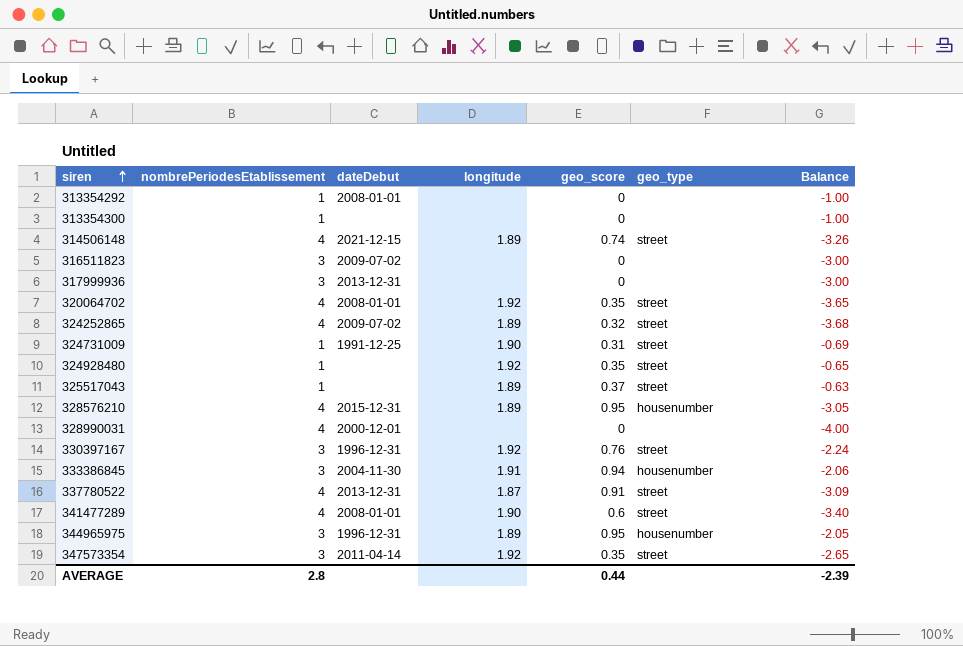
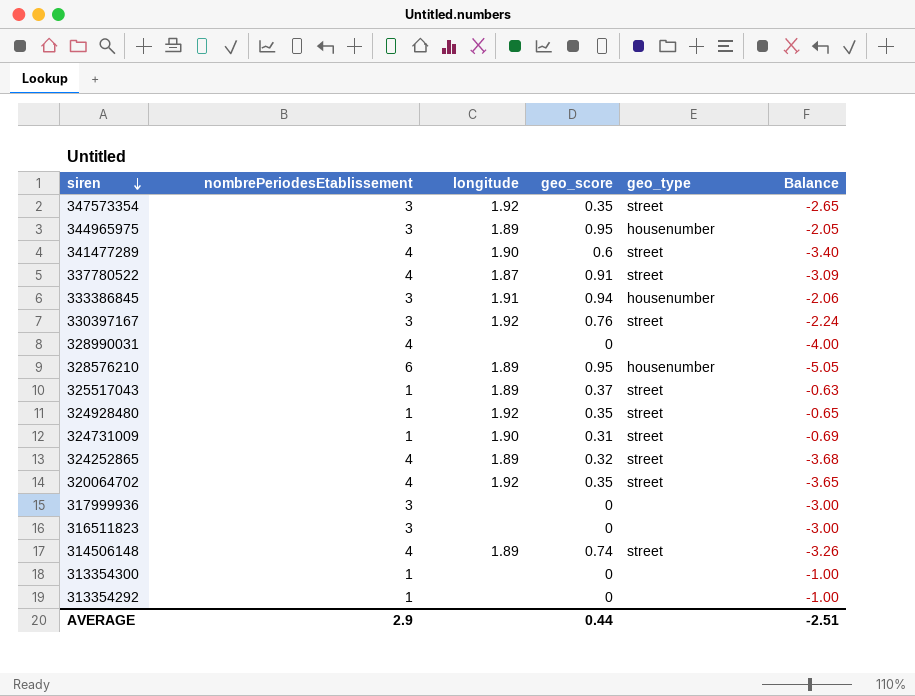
row order: siren ascending -> siren descending
column dateDebut | position: 3 -> none
328576210 | nombrePeriodesEtablissement: 4 -> 6
328576210 | Balance: -3.05 -> -5.05
AVERAGE | nombrePeriodesEtablissement: 2.8 -> 2.9
AVERAGE | Balance: -2.39 -> -2.51

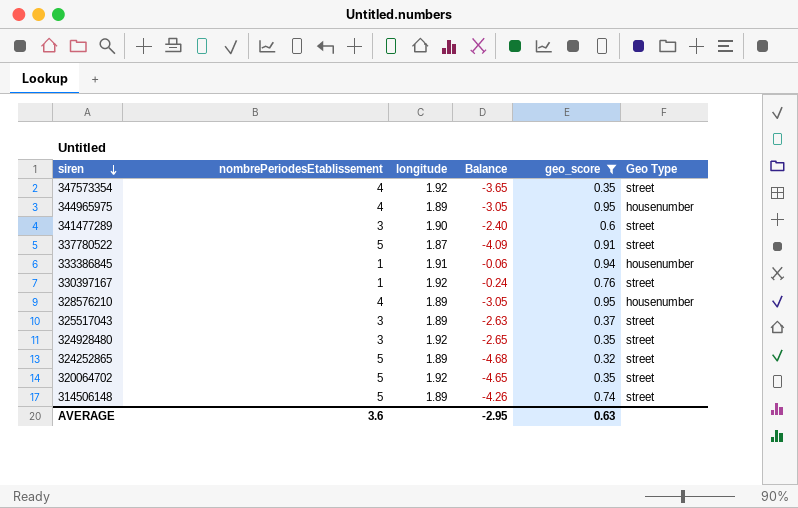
filter: none -> geo_score >= 0.32
column Balance | position: 6 -> 4
column name: geo_type -> Geo Type
347573354 | nombrePeriodesEtablissement: 3 -> 4
347573354 | Balance: -2.65 -> -3.65
344965975 | nombrePeriodesEtablissement: 3 -> 4
344965975 | Balance: -2.05 -> -3.05
341477289 | nombrePeriodesEtablissement: 4 -> 3
341477289 | Balance: -3.40 -> -2.40
337780522 | nombrePeriodesEtablissement: 4 -> 5
337780522 | Balance: -3.09 -> -4.09
333386845 | nombrePeriodesEtablissement: 3 -> 1
333386845 | Balance: -2.06 -> -0.06
330397167 | nombrePeriodesEtablissement: 3 -> 1
330397167 | Balance: -2.24 -> -0.24
328576210 | nombrePeriodesEtablissement: 6 -> 4
328576210 | Balance: -5.05 -> -3.05
325517043 | nombrePeriodesEtablissement: 1 -> 3
325517043 | Balance: -0.63 -> -2.63
324928480 | nombrePeriodesEtablissement: 1 -> 3
324928480 | Balance: -0.65 -> -2.65
324252865 | nombrePeriodesEtablissement: 4 -> 5
324252865 | Balance: -3.68 -> -4.68
320064702 | nombrePeriodesEtablissement: 4 -> 5
320064702 | Balance: -3.65 -> -4.65
314506148 | nombrePeriodesEtablissement: 4 -> 5
314506148 | Balance: -3.26 -> -4.26
AVERAGE | nombrePeriodesEtablissement: 2.9 -> 3.6
AVERAGE | Balance: -2.51 -> -2.95
AVERAGE | geo_score: 0.44 -> 0.63

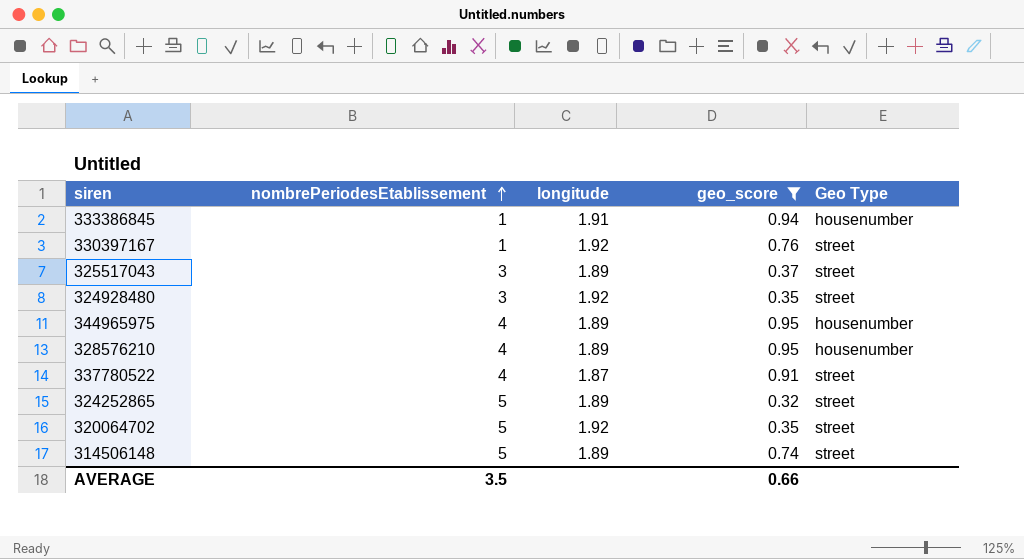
row order: siren descending -> nombrePeriodesEtablissement ascending
column Balance | formula: [geo_score] - [nombrePeriodesEtablissement] -> none
row 347573354: 4 | 1.92 | -3.65 | 0.35 | street -> none
row 341477289: 3 | 1.90 | -2.40 | 0.6 | street -> none
337780522 | nombrePeriodesEtablissement: 5 -> 4
AVERAGE | nombrePeriodesEtablissement: 3.6 -> 3.5
AVERAGE | geo_score: 0.63 -> 0.66

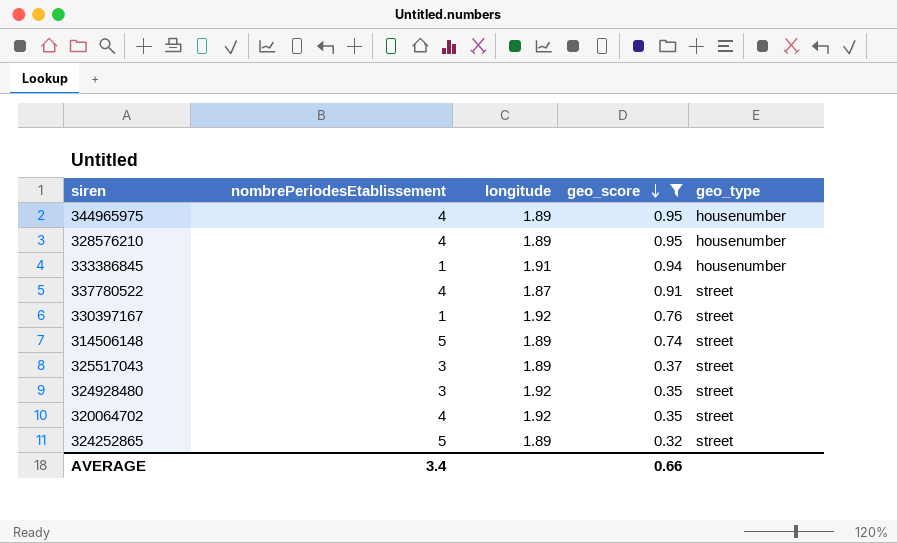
row order: nombrePeriodesEtablissement ascending -> geo_score descending
column name: Geo Type -> geo_type
320064702 | nombrePeriodesEtablissement: 5 -> 4
AVERAGE | nombrePeriodesEtablissement: 3.5 -> 3.4

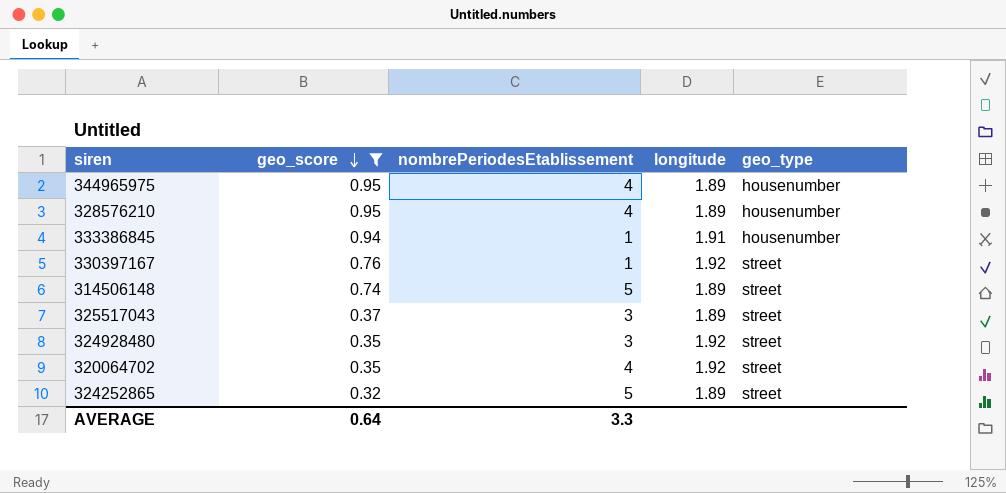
column geo_score | position: 4 -> 2
row 337780522: 4 | 1.87 | 0.91 | street -> none
AVERAGE | geo_score: 0.66 -> 0.64
AVERAGE | nombrePeriodesEtablissement: 3.4 -> 3.3

